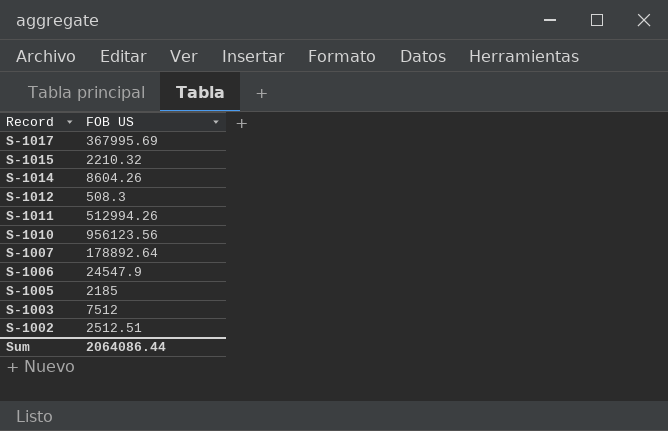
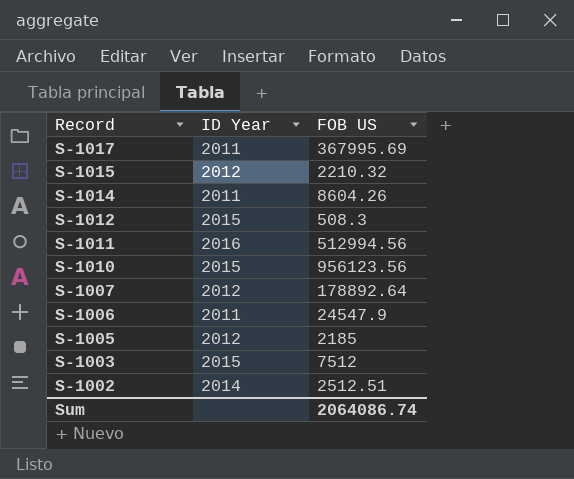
column ID Year | position: none -> 2
S-1011 | FOB US: 512994.26 -> 512994.56
Sum | FOB US: 2064086.44 -> 2064086.74

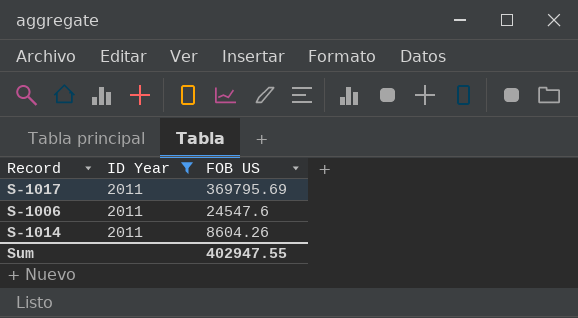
filter: none -> ID Year = 2011
row order: Record descending -> FOB US descending
S-1017 | FOB US: 367995.69 -> 369795.69
S-1006 | FOB US: 24547.9 -> 24547.6
Sum | FOB US: 2064086.74 -> 402947.55

